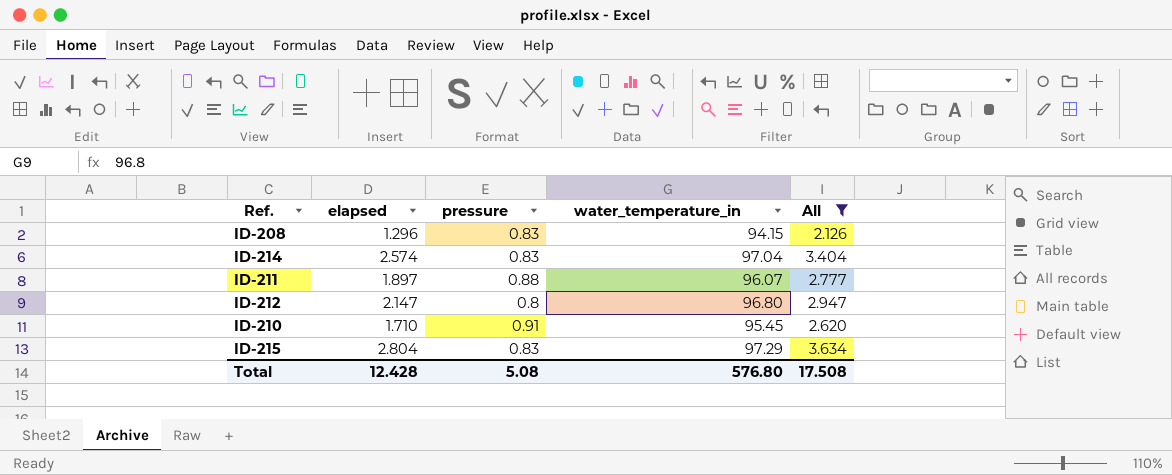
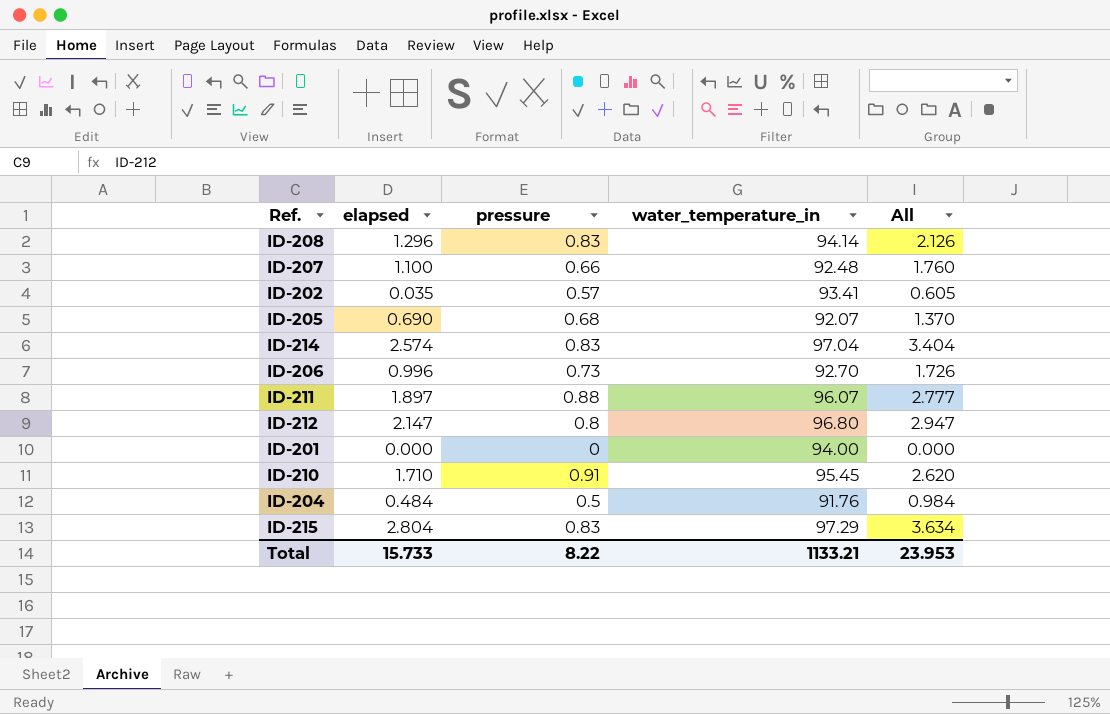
filter: All >= 2.126 -> none
ID-208 | water_temperature_in: 94.15 -> 94.14
Total | elapsed: 12.428 -> 15.733
Total | pressure: 5.08 -> 8.22
Total | water_temperature_in: 576.80 -> 1133.21
Total | All: 17.508 -> 23.953

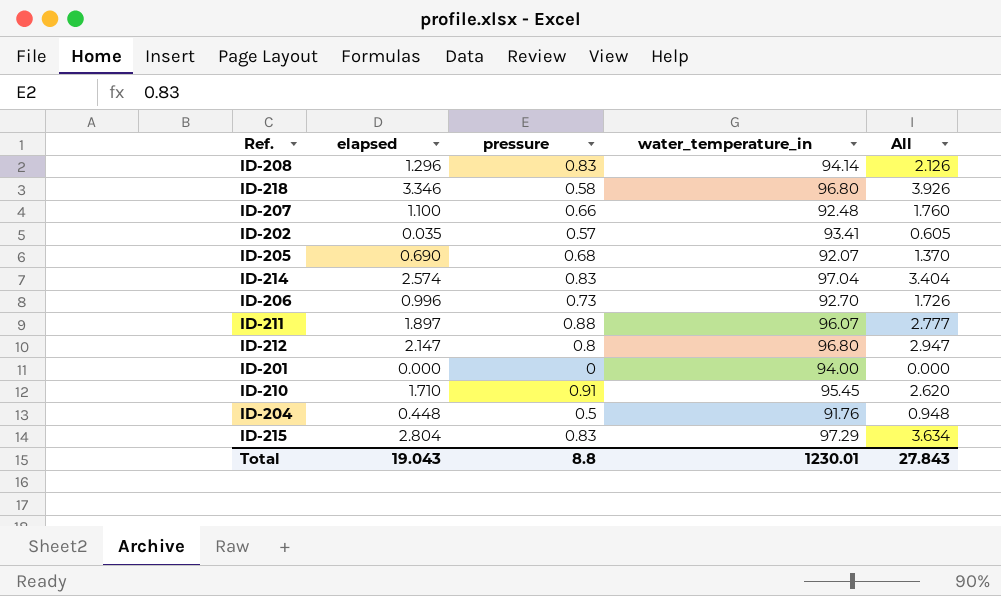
row ID-218: none -> 3.346 | 0.58 | 96.80 | 3.926
ID-204 | elapsed: 0.484 -> 0.448
ID-204 | All: 0.984 -> 0.948
Total | elapsed: 15.733 -> 19.043
Total | pressure: 8.22 -> 8.8
Total | water_temperature_in: 1133.21 -> 1230.01
Total | All: 23.953 -> 27.843

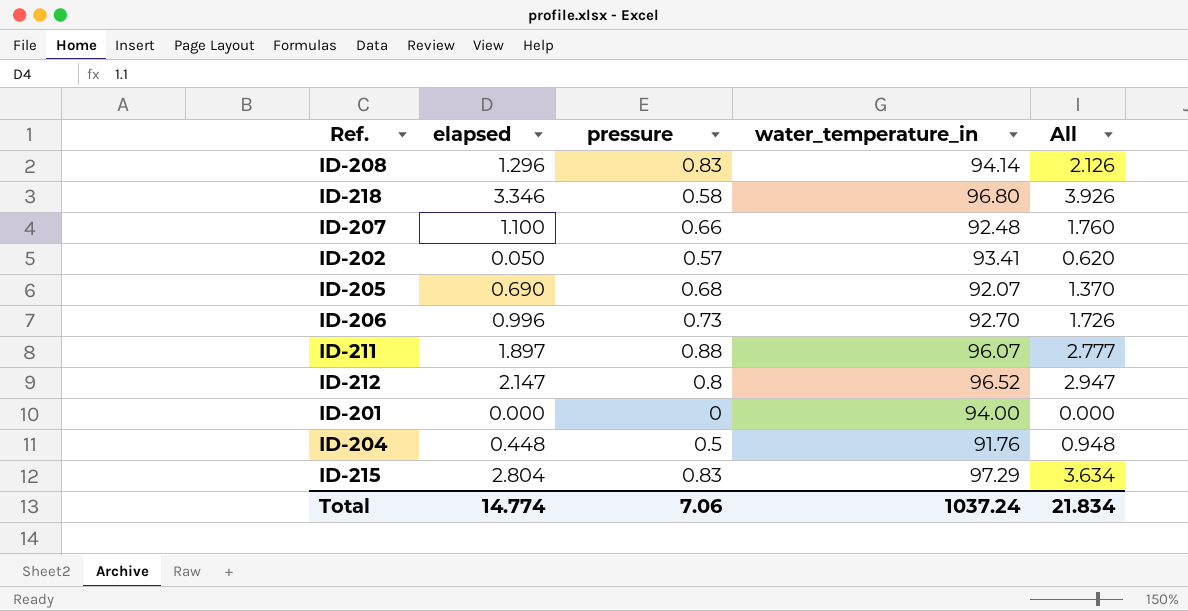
row ID-214: 2.574 | 0.83 | 97.04 | 3.404 -> none
row ID-210: 1.710 | 0.91 | 95.45 | 2.620 -> none
ID-202 | elapsed: 0.035 -> 0.050
ID-202 | All: 0.605 -> 0.620
ID-212 | water_temperature_in: 96.80 -> 96.52
Total | elapsed: 19.043 -> 14.774
Total | pressure: 8.8 -> 7.06
Total | water_temperature_in: 1230.01 -> 1037.24
Total | All: 27.843 -> 21.834

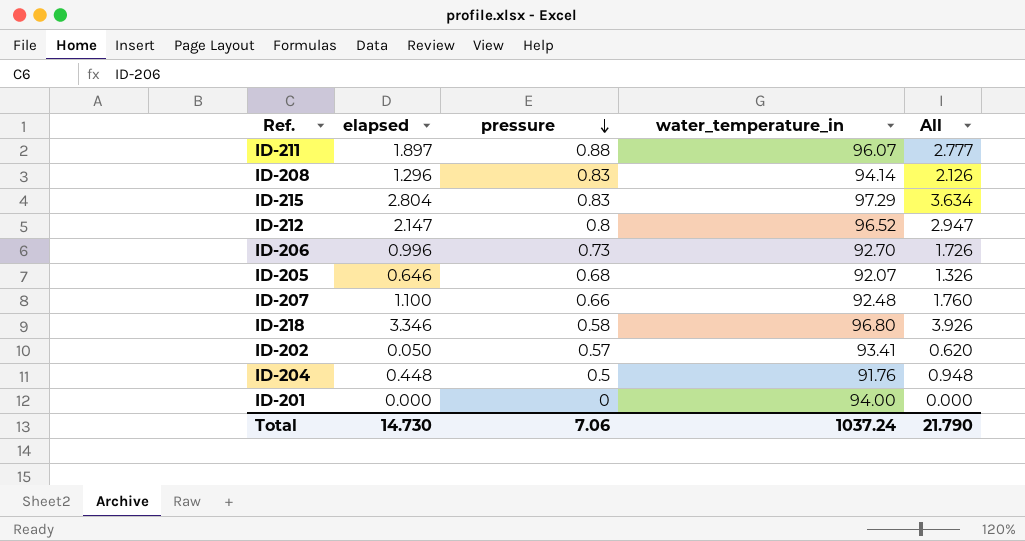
row order: none -> pressure descending
ID-205 | elapsed: 0.690 -> 0.646
ID-205 | All: 1.370 -> 1.326
Total | elapsed: 14.774 -> 14.730
Total | All: 21.834 -> 21.790

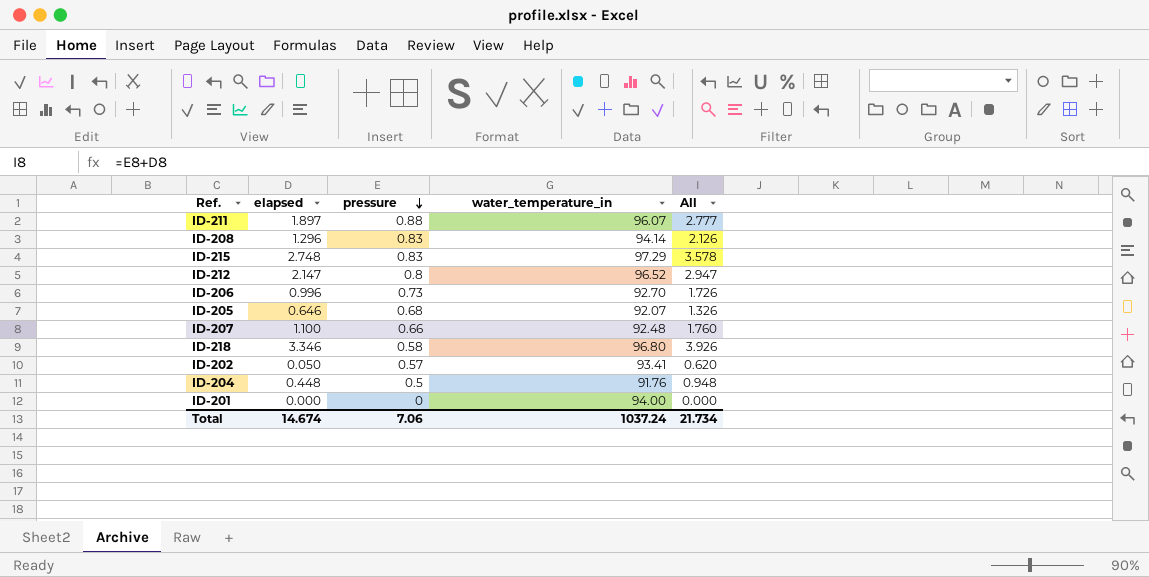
ID-215 | elapsed: 2.804 -> 2.748
ID-215 | All: 3.634 -> 3.578
Total | elapsed: 14.730 -> 14.674
Total | All: 21.790 -> 21.734

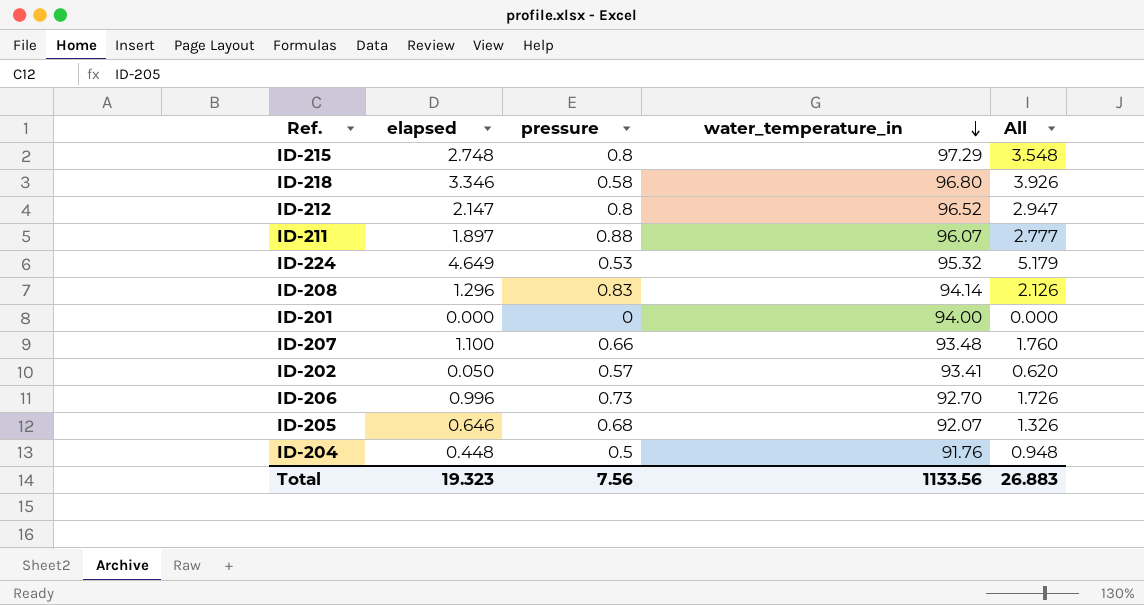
row order: pressure descending -> water_temperature_in descending
ID-215 | pressure: 0.83 -> 0.8
ID-215 | All: 3.578 -> 3.548
row ID-224: none -> 4.649 | 0.53 | 95.32 | 5.179
ID-207 | water_temperature_in: 92.48 -> 93.48
Total | elapsed: 14.674 -> 19.323
Total | pressure: 7.06 -> 7.56
Total | water_temperature_in: 1037.24 -> 1133.56
Total | All: 21.734 -> 26.883

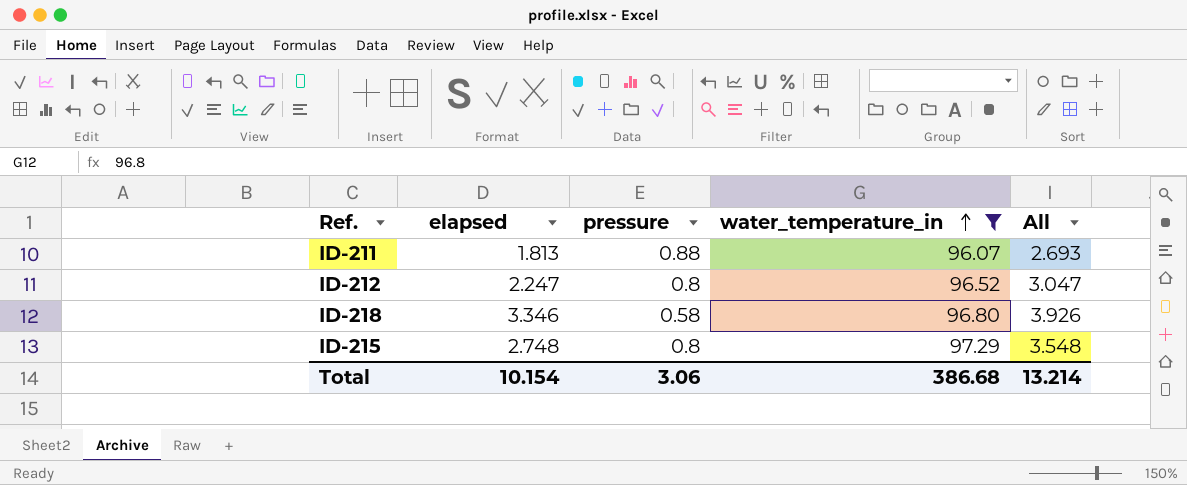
filter: none -> water_temperature_in >= 96.07
row order: water_temperature_in descending -> water_temperature_in ascending
ID-211 | elapsed: 1.897 -> 1.813
ID-211 | All: 2.777 -> 2.693
ID-212 | elapsed: 2.147 -> 2.247
ID-212 | All: 2.947 -> 3.047
Total | elapsed: 19.323 -> 10.154
Total | pressure: 7.56 -> 3.06
Total | water_temperature_in: 1133.56 -> 386.68
Total | All: 26.883 -> 13.214

